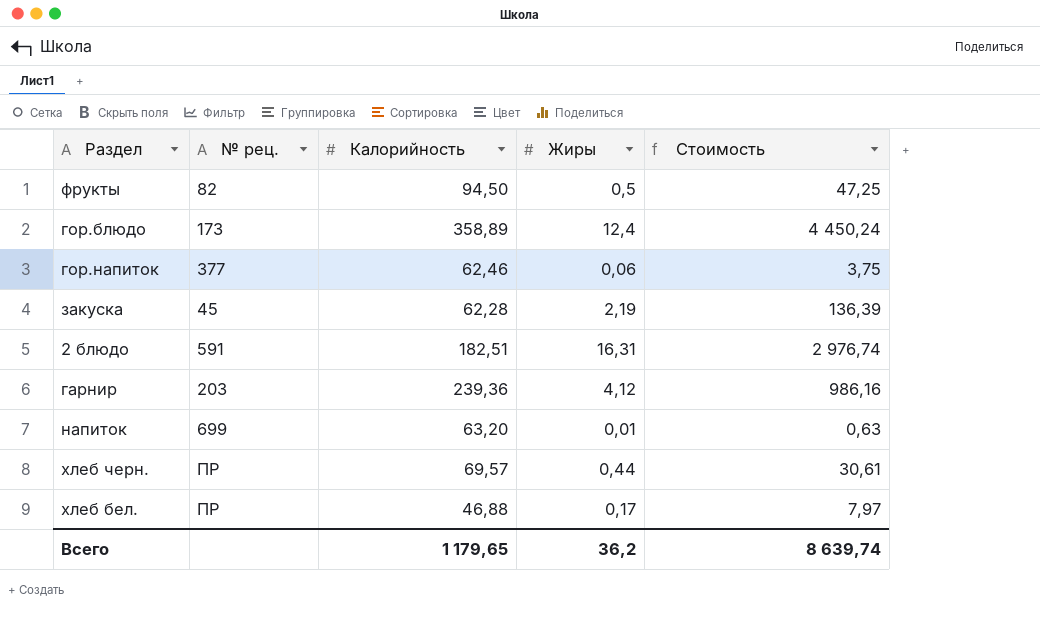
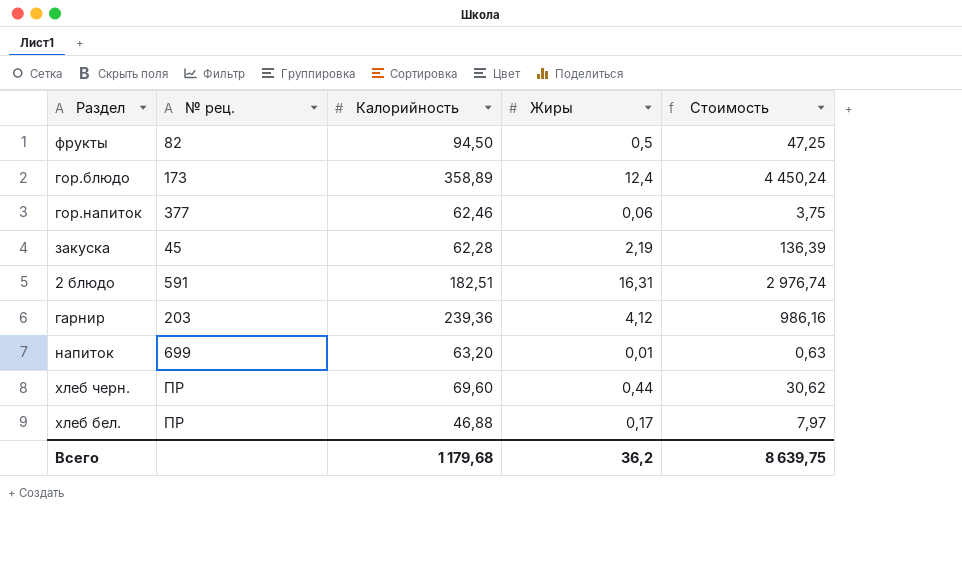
хлеб черн. | Калорийность: 69,57 -> 69,60
хлеб черн. | Стоимость: 30,61 -> 30,62
Всего | Калорийность: 1 179,65 -> 1 179,68
Всего | Стоимость: 8 639,74 -> 8 639,75

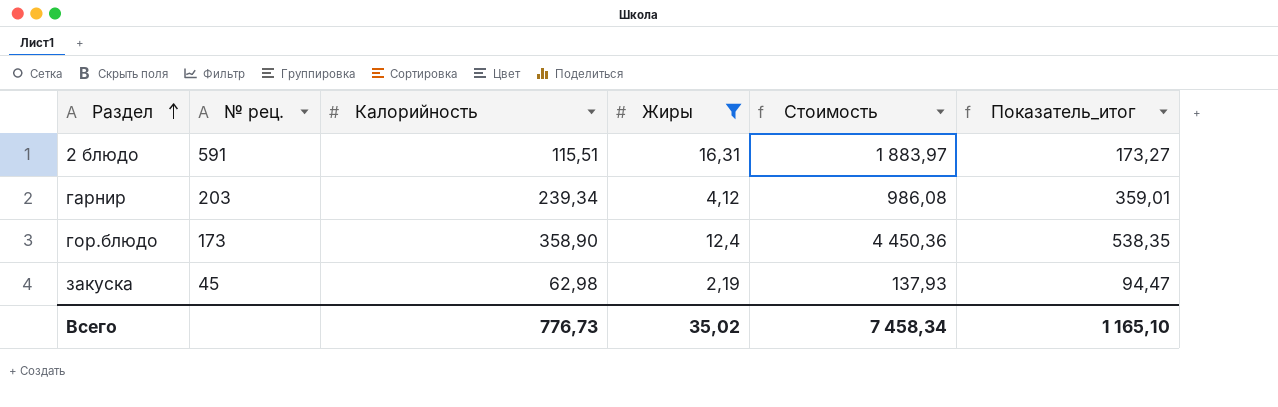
filter: none -> Жиры >= 2,19
row order: none -> Раздел ascending
column Показатель_итог | formula: none -> [Калорийность] * 1,5
2 блюдо | Калорийность: 182,51 -> 115,51
2 блюдо | Стоимость: 2 976,74 -> 1 883,97
гарнир | Калорийность: 239,36 -> 239,34
гарнир | Стоимость: 986,16 -> 986,08
гор.блюдо | Калорийность: 358,89 -> 358,90
гор.блюдо | Стоимость: 4 450,24 -> 4 450,36
закуска | Калорийность: 62,28 -> 62,98
закуска | Стоимость: 136,39 -> 137,93
Всего | Калорийность: 1 179,68 -> 776,73
Всего | Жиры: 36,2 -> 35,02
Всего | Стоимость: 8 639,75 -> 7 458,34

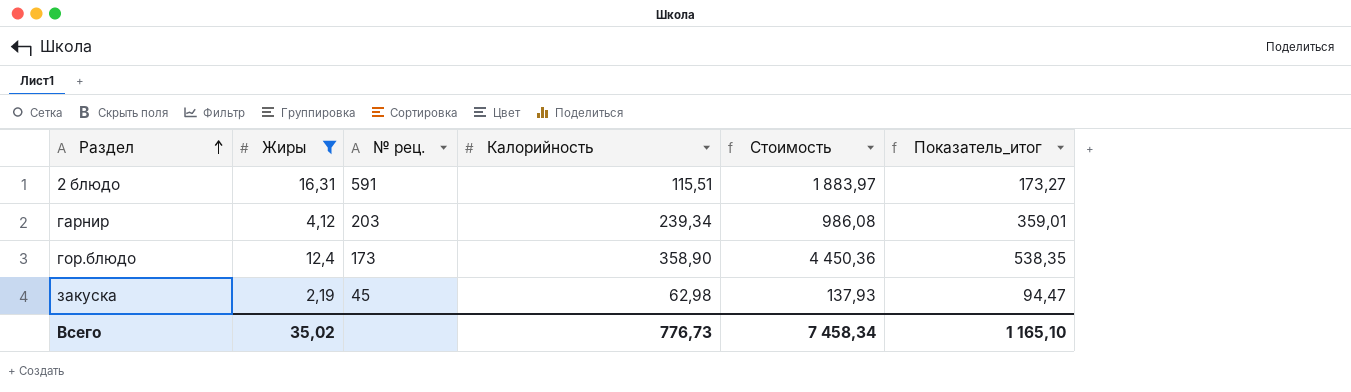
column Жиры | position: 4 -> 2

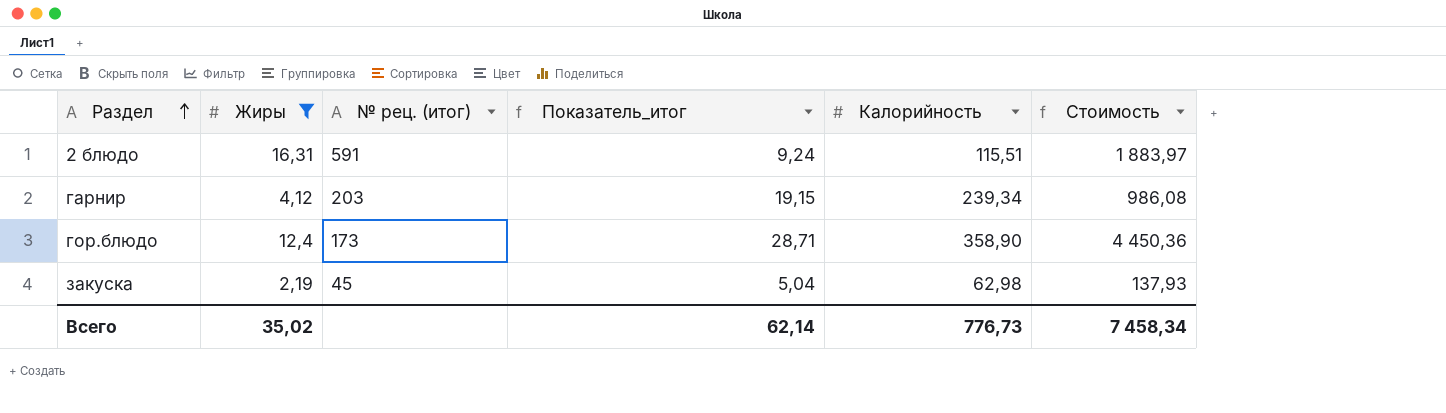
column name: № рец. -> № рец. (итог)
column Показатель_итог | formula: [Калорийность] * 1,5 -> [Калорийность] * 0,08
column Показатель_итог | position: 6 -> 4
Всего | Показатель_итог: 1 165,10 -> 62,14

